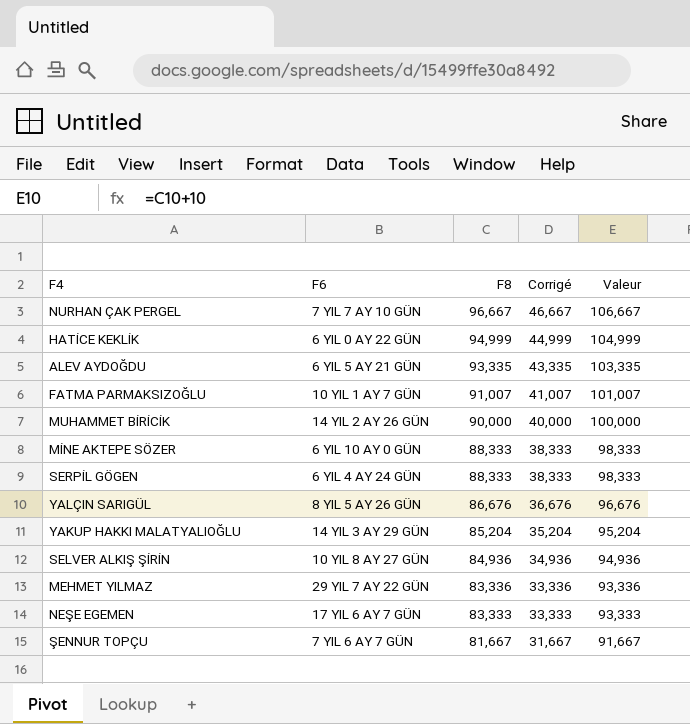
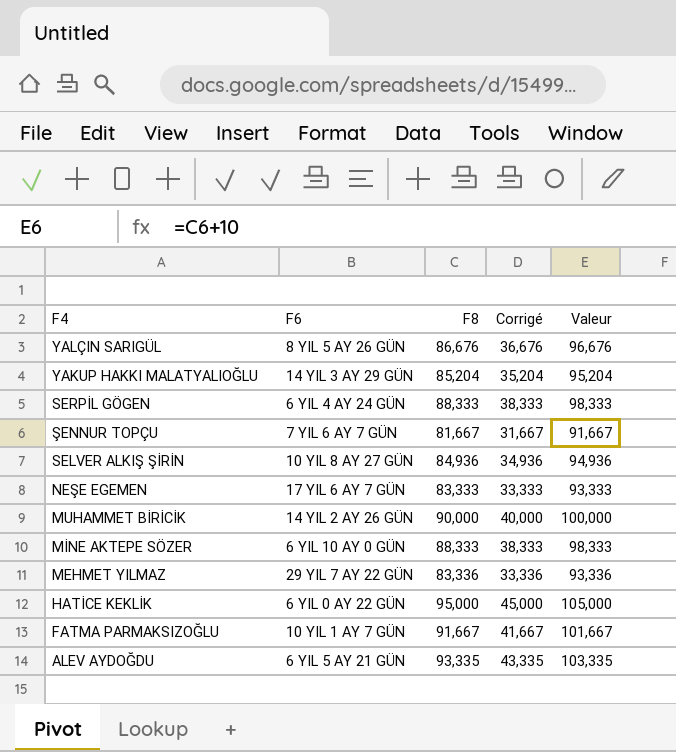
row order: F8 descending -> F4 descending
row NURHAN ÇAK PERGEL: 7 YIL 7 AY 10 GÜN | 96,667 | 46,667 | 106,667 -> none
HATİCE KEKLİK | F8: 94,999 -> 95,000
HATİCE KEKLİK | Corrigé: 44,999 -> 45,000
HATİCE KEKLİK | Valeur: 104,999 -> 105,000
FATMA PARMAKSIZOĞLU | F8: 91,007 -> 91,667
FATMA PARMAKSIZOĞLU | Corrigé: 41,007 -> 41,667
FATMA PARMAKSIZOĞLU | Valeur: 101,007 -> 101,667

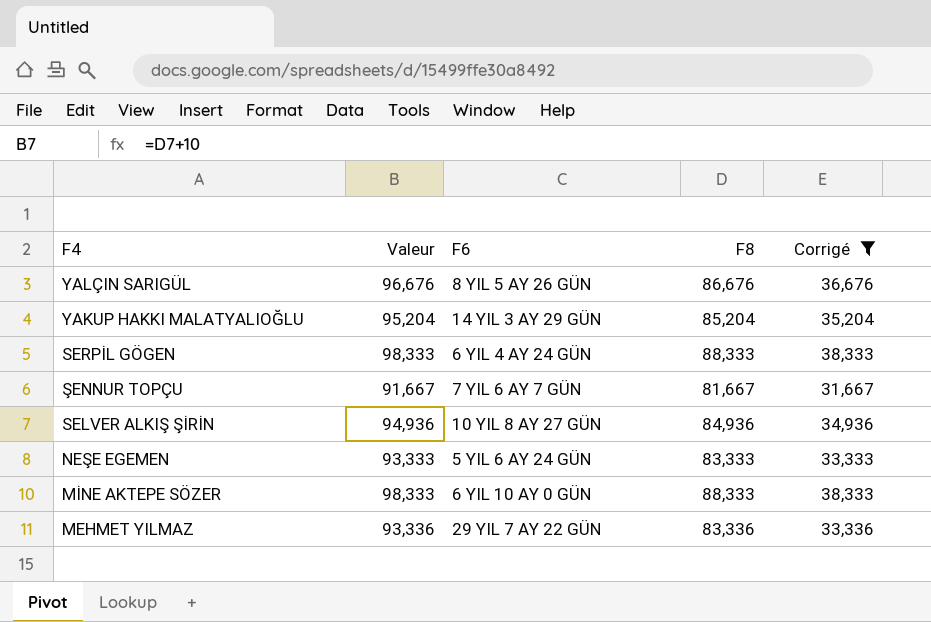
filter: none -> Corrigé <= 38,333
column Valeur | position: 5 -> 2
NEŞE EGEMEN | F6: 17 YIL 6 AY 7 GÜN -> 5 YIL 6 AY 24 GÜN

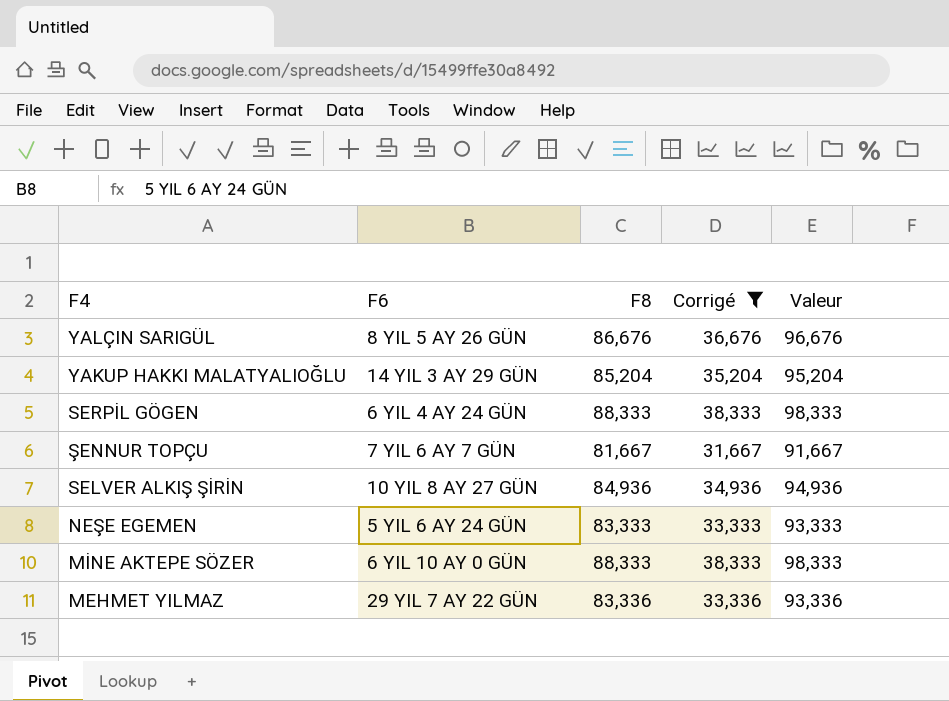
column Valeur | position: 2 -> 5

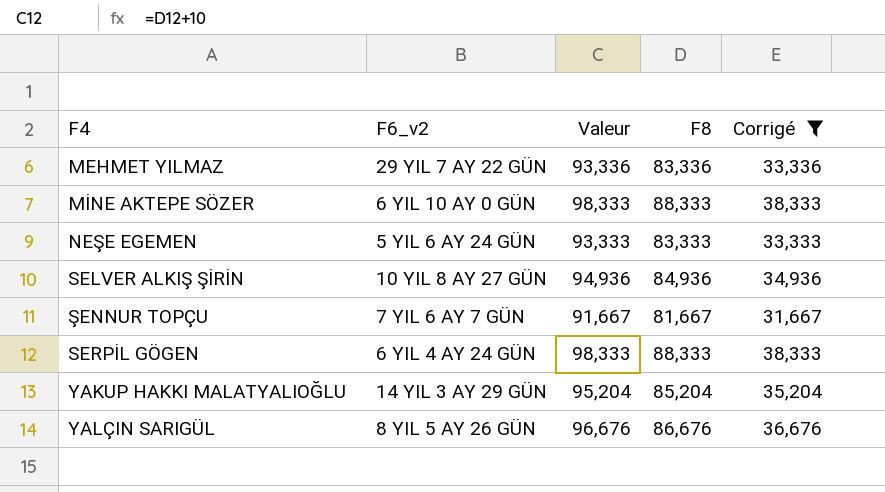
row order: F4 descending -> F4 ascending
column name: F6 -> F6_v2
column Valeur | position: 5 -> 3

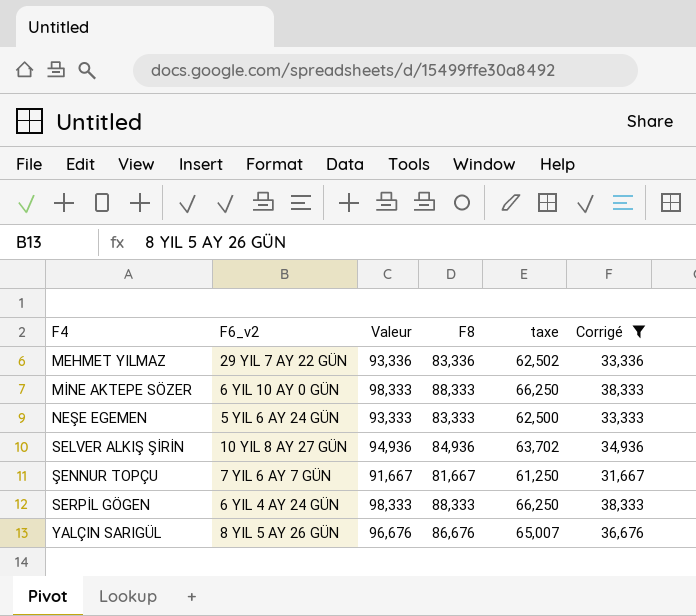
column taxe | formula: none -> [F8] * 0,75
row YAKUP HAKKI MALATYALIOĞLU: 14 YIL 3 AY 29 GÜN | 95,204 | 85,204 | 35,204 -> none

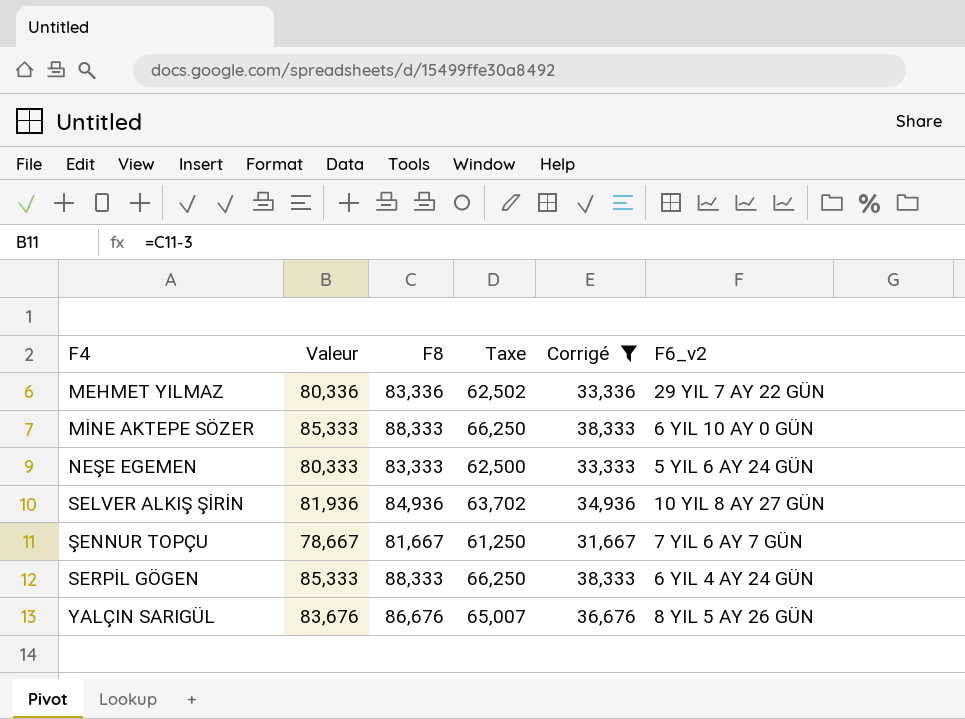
column Valeur | formula: [F8] + 10 -> [F8] - 3
column name: taxe -> Taxe
column F6_v2 | position: 2 -> 6

